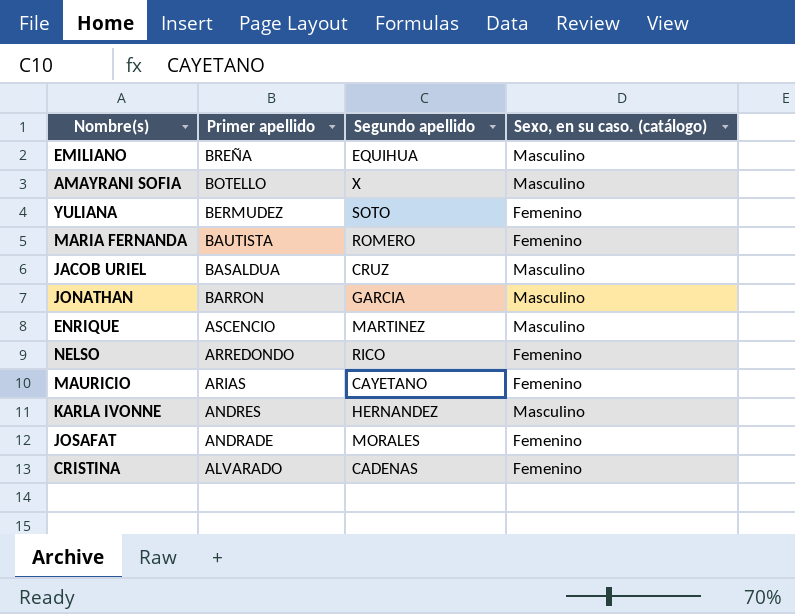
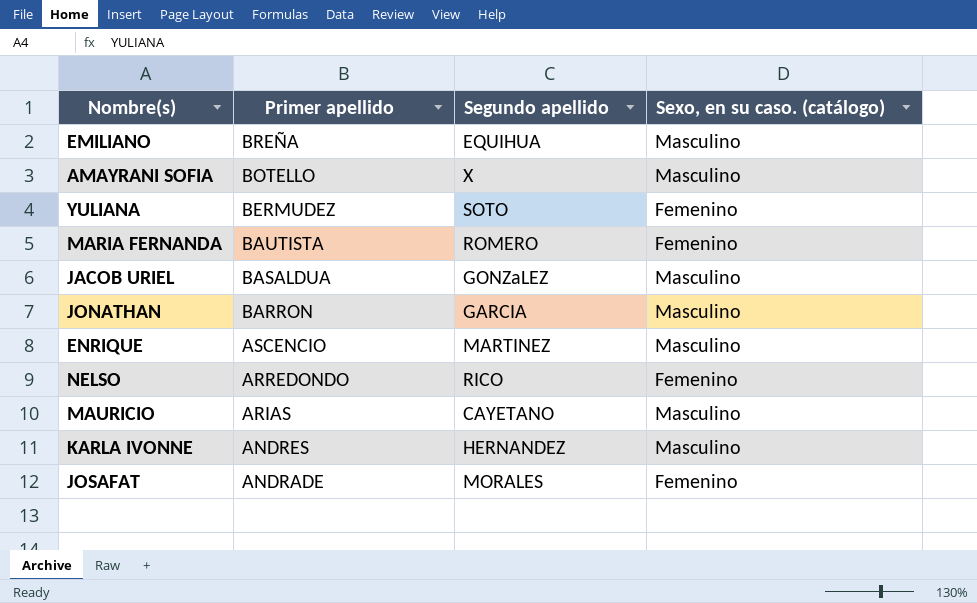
row CRISTINA: ALVARADO | CADENAS | Femenino -> none
JACOB URIEL | Segundo apellido: CRUZ -> GONZaLEZ
MAURICIO | Sexo, en su caso. (catálogo): Femenino -> Masculino

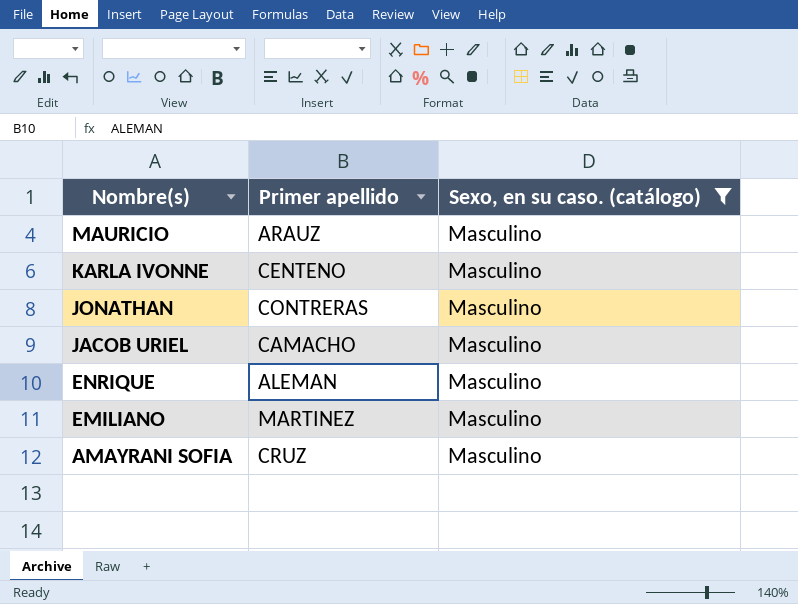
filter: none -> Sexo, en su caso. (catálogo) = Masculino
row order: Primer apellido descending -> Nombre(s) descending
column Segundo apellido | position: 3 -> none
MAURICIO | Primer apellido: ARIAS -> ARAUZ
KARLA IVONNE | Primer apellido: ANDRES -> CENTENO
JONATHAN | Primer apellido: BARRON -> CONTRERAS
JACOB URIEL | Primer apellido: BASALDUA -> CAMACHO
ENRIQUE | Primer apellido: ASCENCIO -> ALEMAN
EMILIANO | Primer apellido: BREÑA -> MARTINEZ
AMAYRANI SOFIA | Primer apellido: BOTELLO -> CRUZ

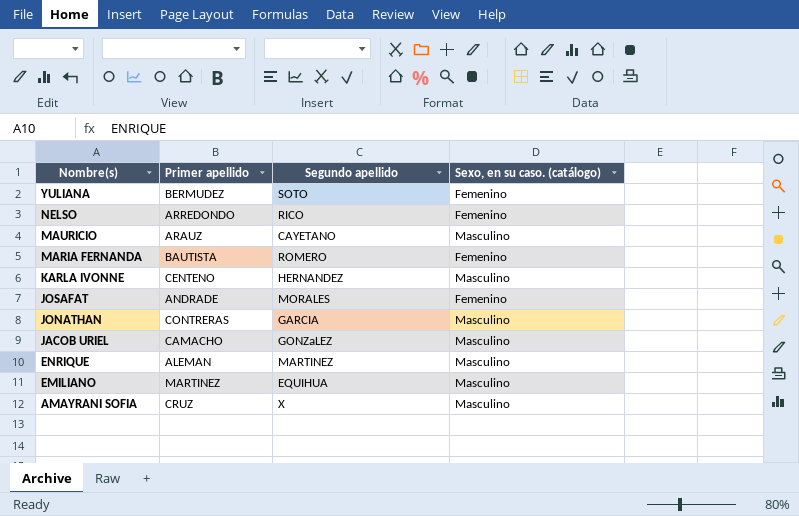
filter: Sexo, en su caso. (catálogo) = Masculino -> none
column Segundo apellido | position: none -> 3

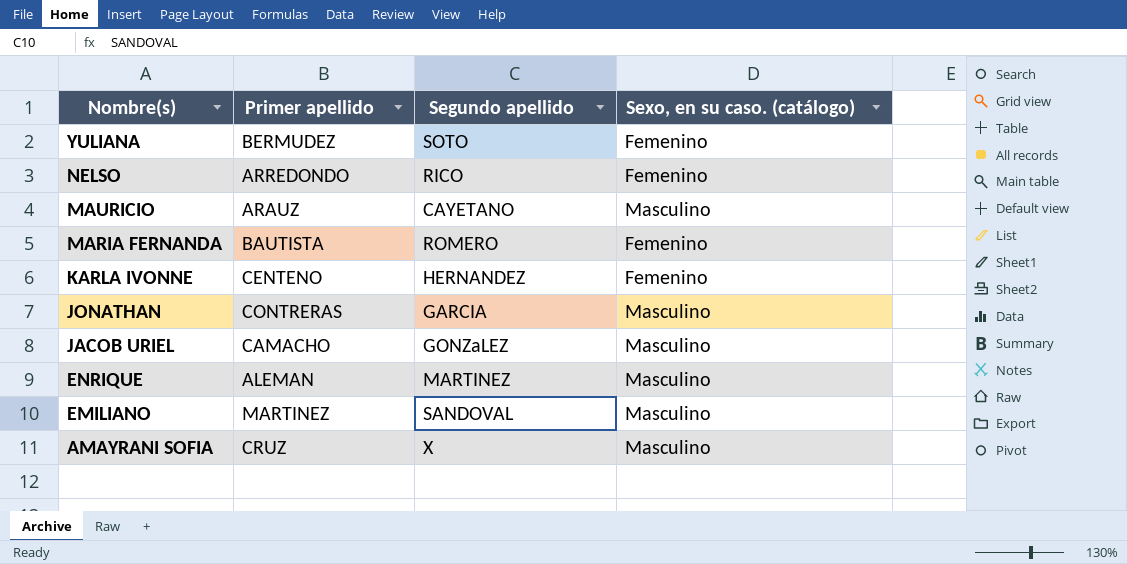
row JOSAFAT: ANDRADE | MORALES | Femenino -> none
KARLA IVONNE | Sexo, en su caso. (catálogo): Masculino -> Femenino
EMILIANO | Segundo apellido: EQUIHUA -> SANDOVAL

